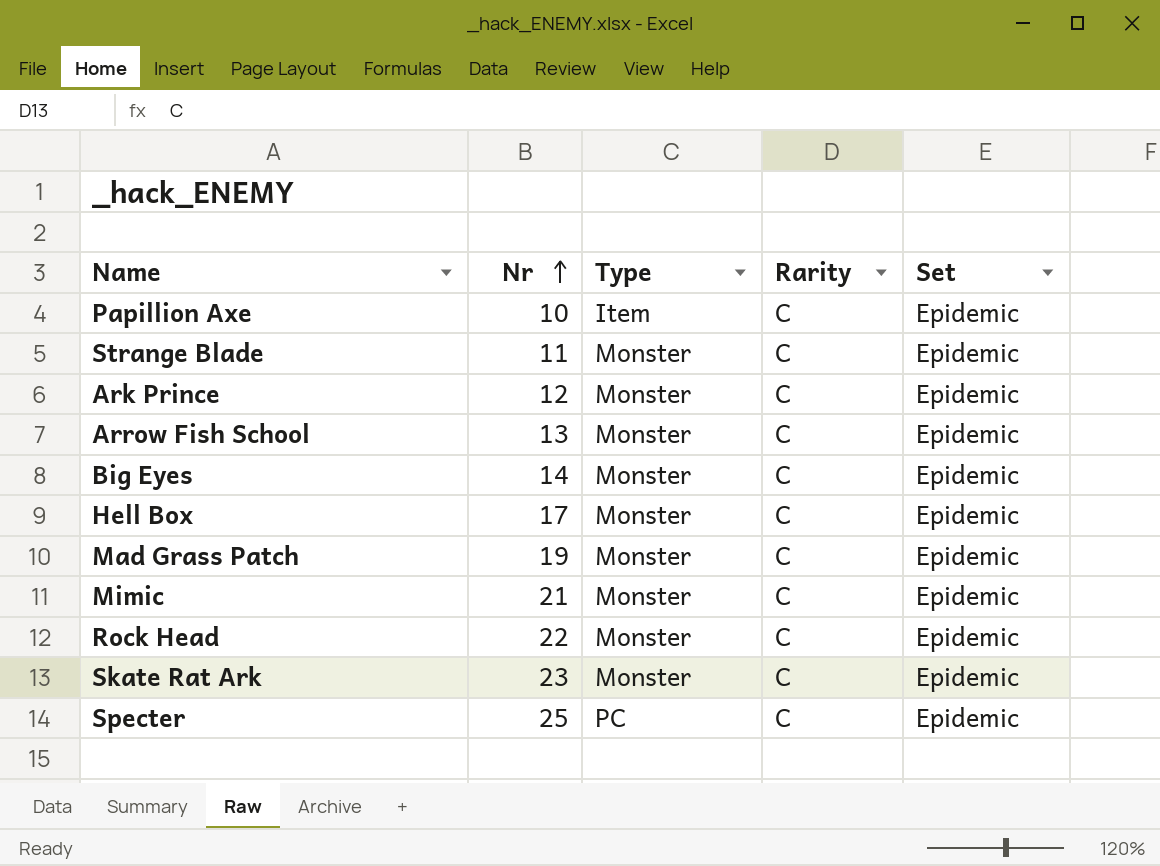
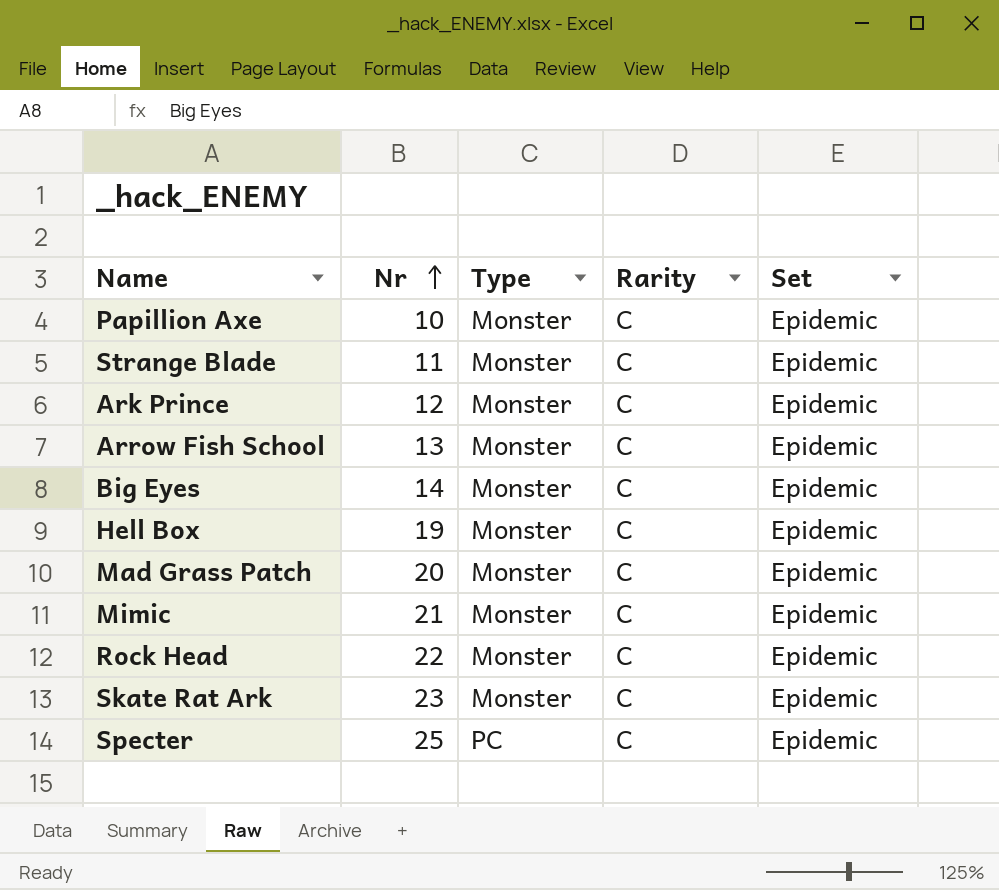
Papillion Axe | Type: Item -> Monster
Hell Box | Nr: 17 -> 19
Mad Grass Patch | Nr: 19 -> 20

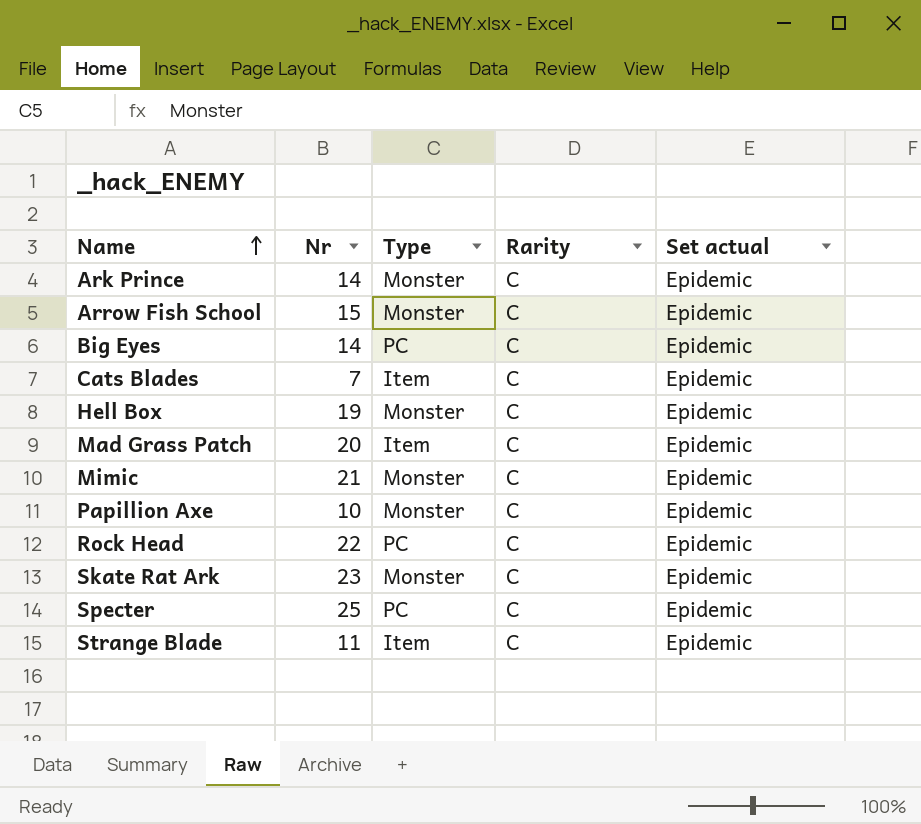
row order: Nr ascending -> Name ascending
column name: Set -> Set actual
Ark Prince | Nr: 12 -> 14
Arrow Fish School | Nr: 13 -> 15
Big Eyes | Type: Monster -> PC
row Cats Blades: none -> 7 | Item | C | Epidemic
Mad Grass Patch | Type: Monster -> Item
Rock Head | Type: Monster -> PC
Strange Blade | Type: Monster -> Item

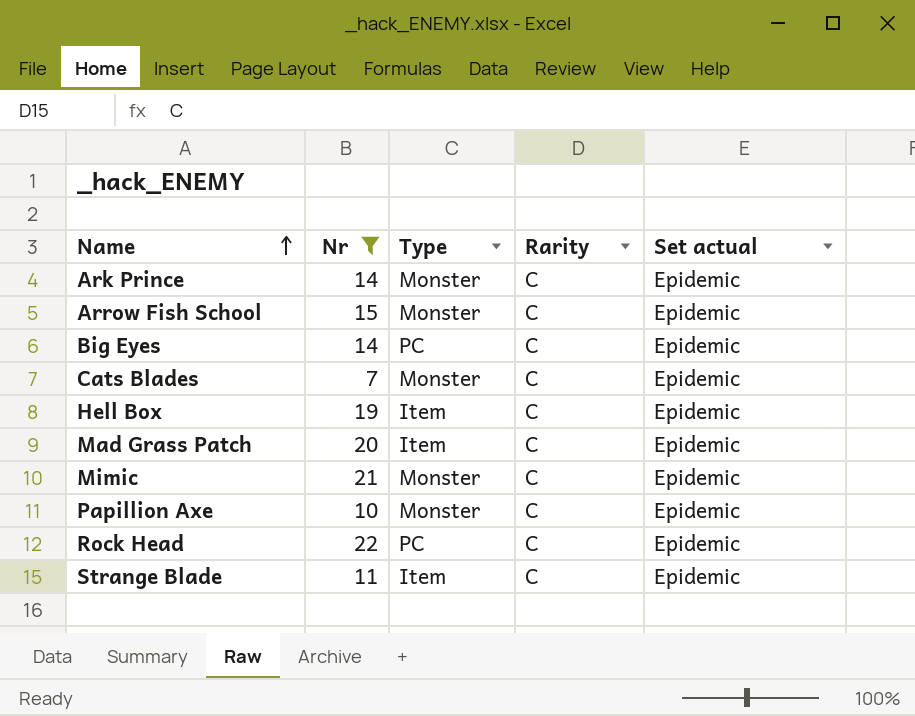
filter: none -> Nr <= 22
Cats Blades | Type: Item -> Monster
Hell Box | Type: Monster -> Item

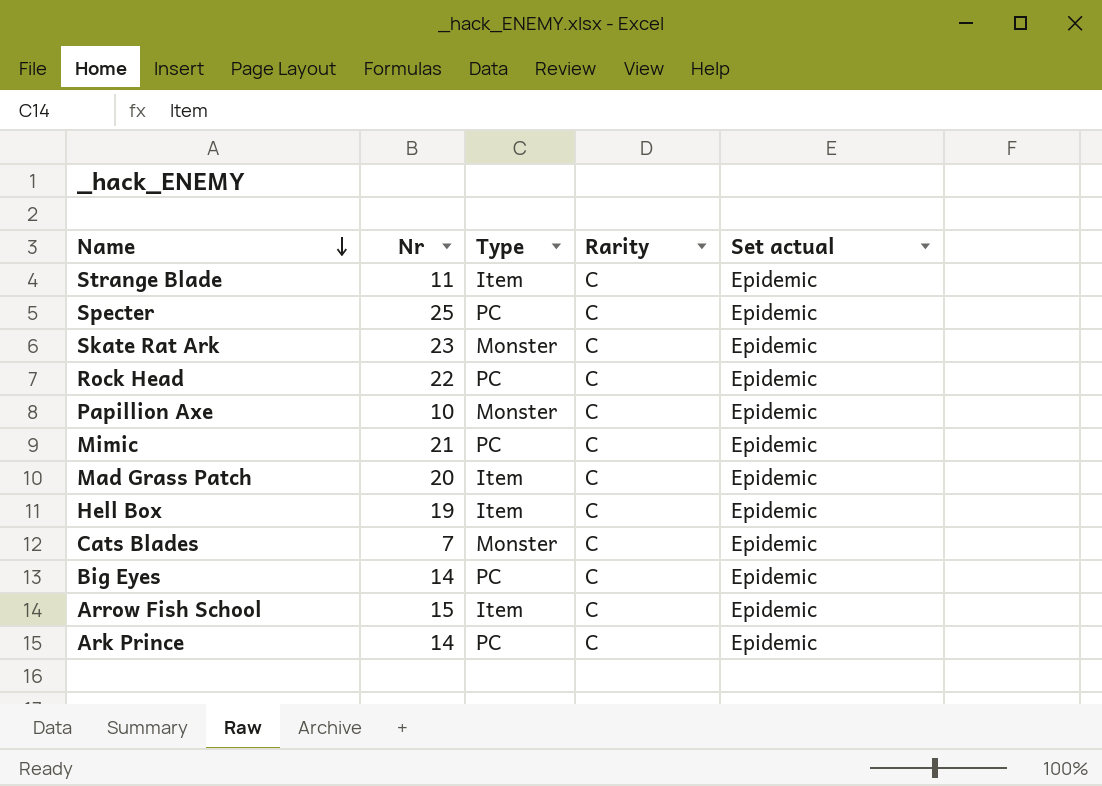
filter: Nr <= 22 -> none
row order: Name ascending -> Name descending
Mimic | Type: Monster -> PC
Arrow Fish School | Type: Monster -> Item
Ark Prince | Type: Monster -> PC

